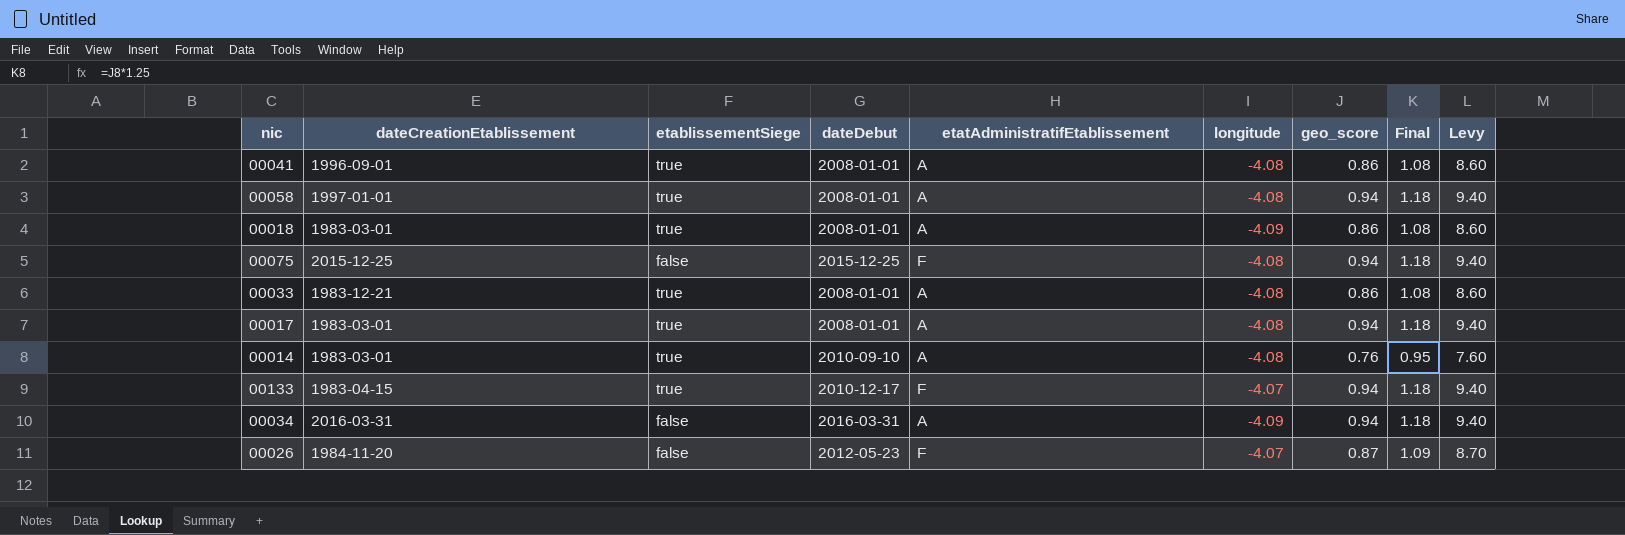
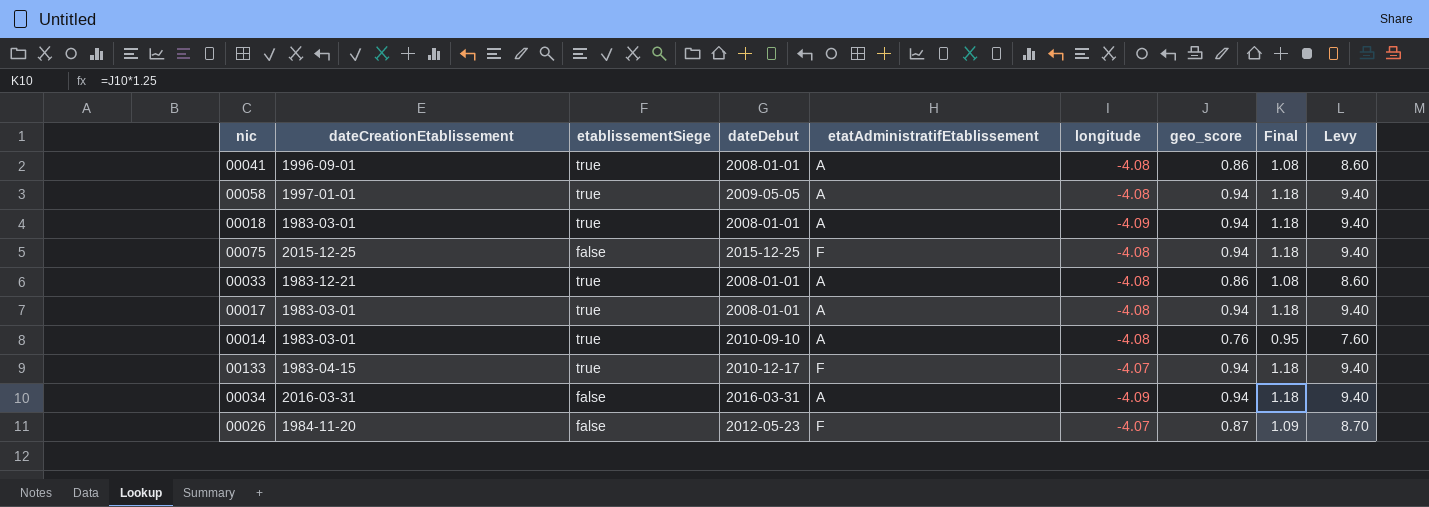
00058 | dateDebut: 2008-01-01 -> 2009-05-05
00018 | geo_score: 0.86 -> 0.94
00018 | Final: 1.08 -> 1.18
00018 | Levy: 8.60 -> 9.40

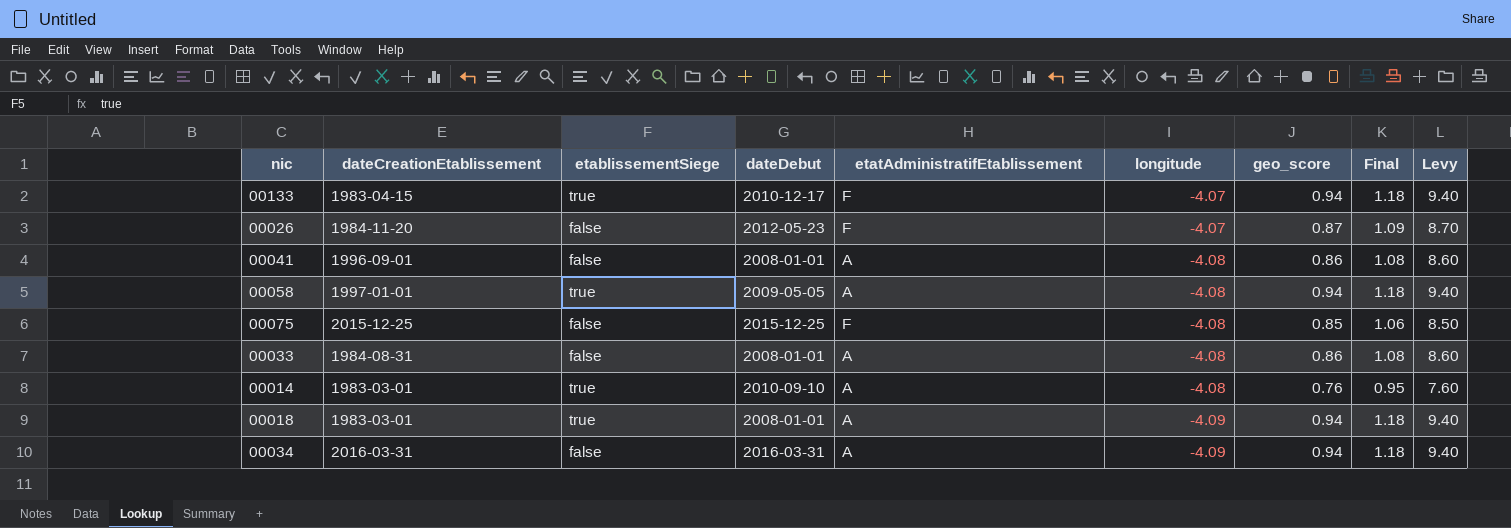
row order: none -> longitude descending
row 00017: 1983-03-01 | true | 2008-01-01 | A | -4.08 | 0.94 | 1.18 | 9.40 -> none
00041 | etablissementSiege: true -> false
00075 | geo_score: 0.94 -> 0.85
00075 | Final: 1.18 -> 1.06
00075 | Levy: 9.40 -> 8.50
00033 | dateCreationEtablissement: 1983-12-21 -> 1984-08-31
00033 | etablissementSiege: true -> false

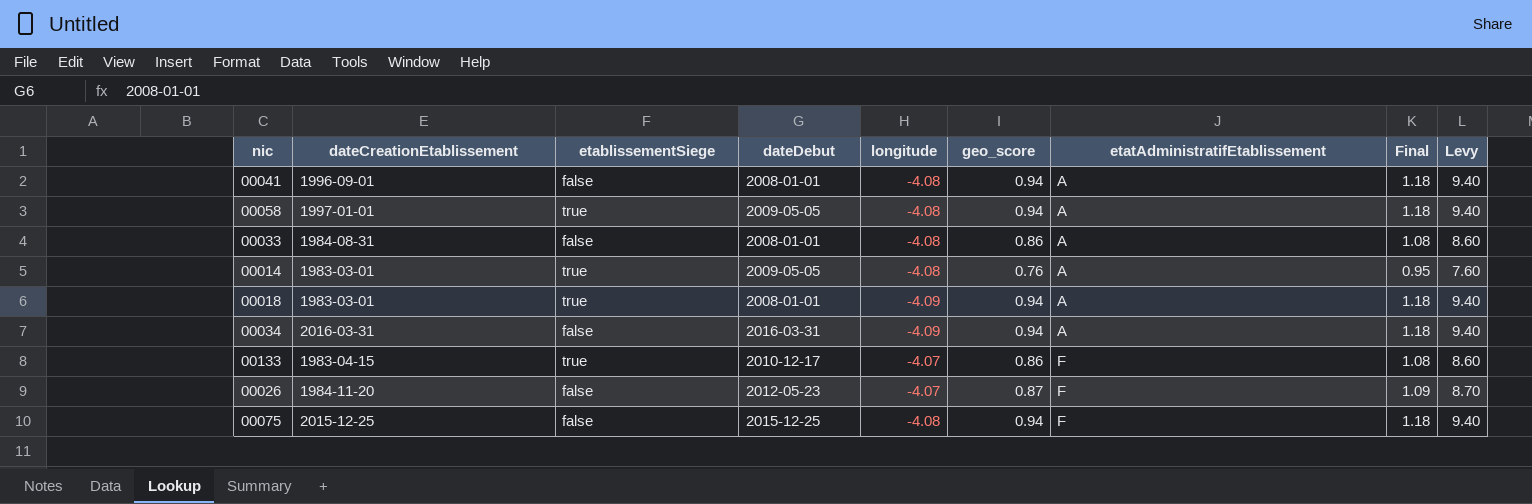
row order: longitude descending -> etatAdministratifEtablissement ascending
column etatAdministratifEtablissement | position: 5 -> 7
00041 | geo_score: 0.86 -> 0.94
00041 | Final: 1.08 -> 1.18
00041 | Levy: 8.60 -> 9.40
00014 | dateDebut: 2010-09-10 -> 2009-05-05
00133 | geo_score: 0.94 -> 0.86
00133 | Final: 1.18 -> 1.08
00133 | Levy: 9.40 -> 8.60
00075 | geo_score: 0.85 -> 0.94
00075 | Final: 1.06 -> 1.18
00075 | Levy: 8.50 -> 9.40

